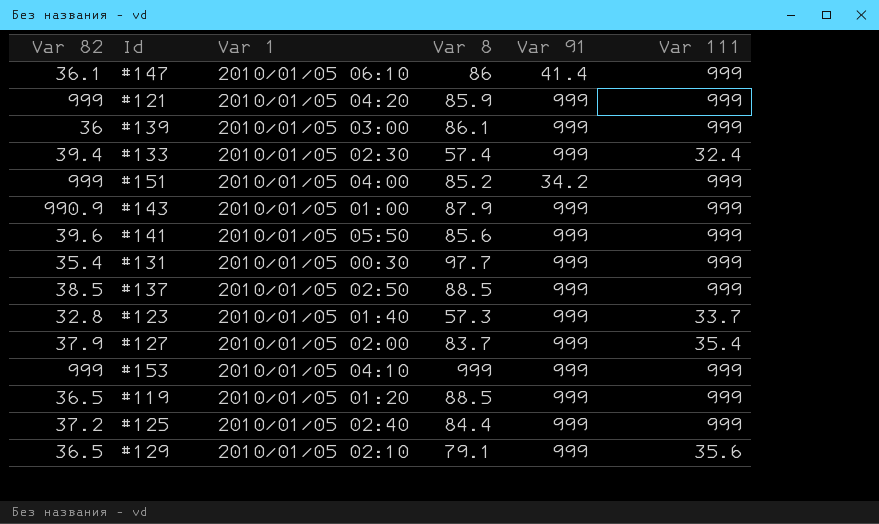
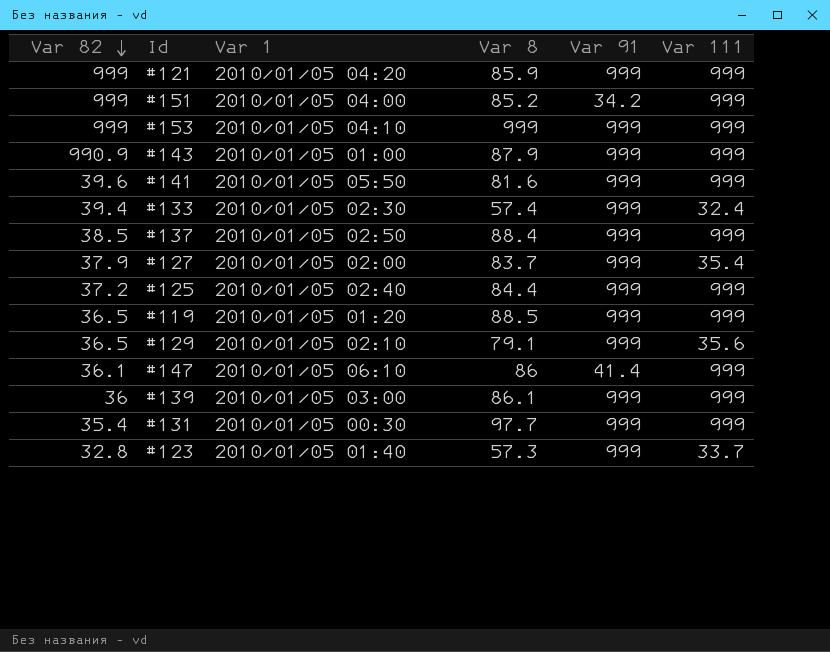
row order: none -> Var 82 descending
#141 | Var 8: 85.6 -> 81.6
#137 | Var 8: 88.5 -> 88.4

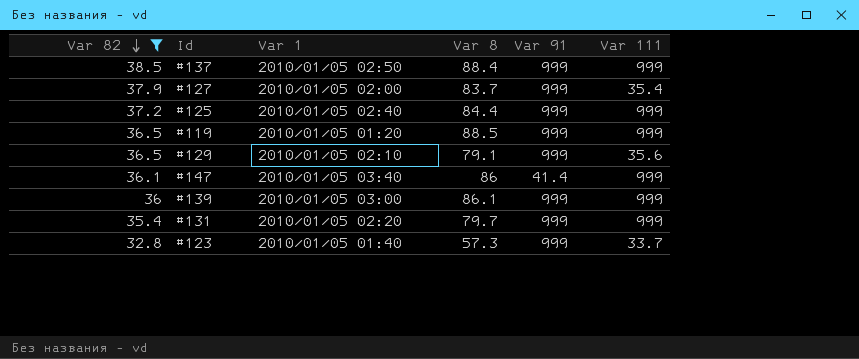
filter: none -> Var 82 <= 38.5
#147 | Var 1: 2010/01/05 06:10 -> 2010/01/05 03:40
#131 | Var 1: 2010/01/05 00:30 -> 2010/01/05 02:20
#131 | Var 8: 97.7 -> 79.7

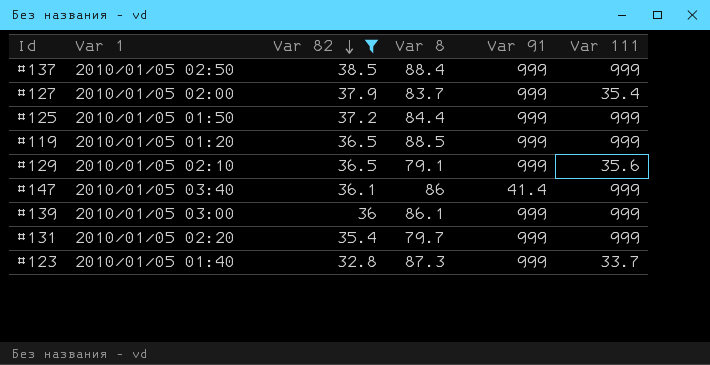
column Var 82 | position: 1 -> 3
#125 | Var 1: 2010/01/05 02:40 -> 2010/01/05 01:50
#123 | Var 8: 57.3 -> 87.3

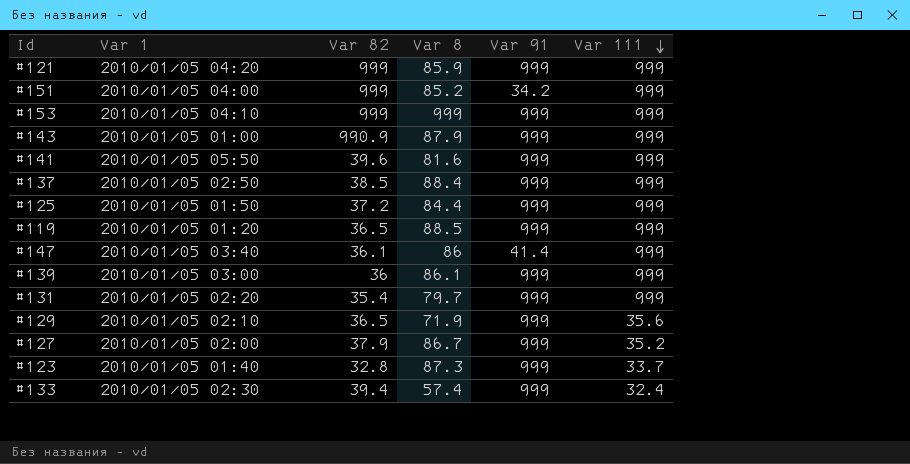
filter: Var 82 <= 38.5 -> none
row order: Var 82 descending -> Var 111 descending
#129 | Var 8: 79.1 -> 71.9
#127 | Var 8: 83.7 -> 86.7
#127 | Var 111: 35.4 -> 35.2

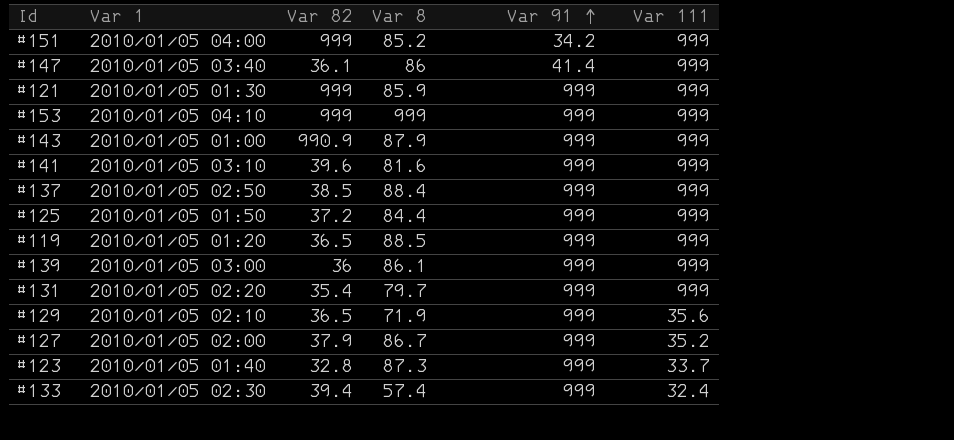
row order: Var 111 descending -> Var 91 ascending
#121 | Var 1: 2010/01/05 04:20 -> 2010/01/05 01:30
#141 | Var 1: 2010/01/05 05:50 -> 2010/01/05 03:10

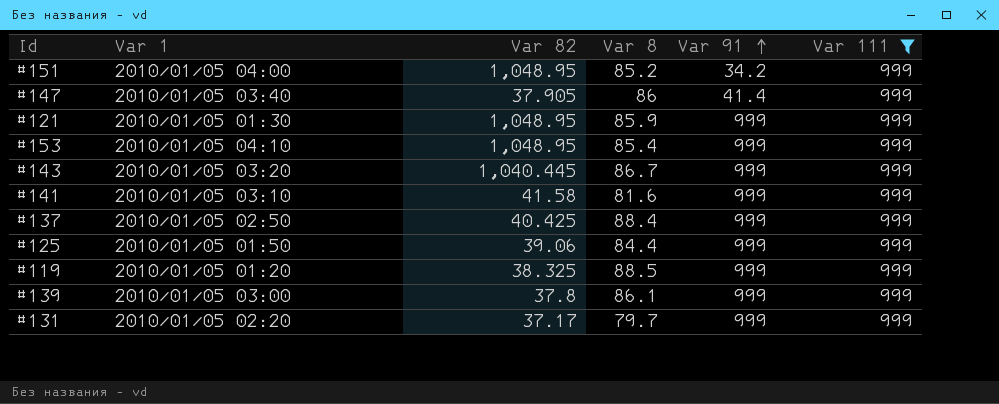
filter: none -> Var 111 = 999
#151 | Var 82: 999 -> 1,048.95
#147 | Var 82: 36.1 -> 37.905
#121 | Var 82: 999 -> 1,048.95
#153 | Var 82: 999 -> 1,048.95
#153 | Var 8: 999 -> 85.4
#143 | Var 1: 2010/01/05 01:00 -> 2010/01/05 03:20
#143 | Var 82: 990.9 -> 1,040.445
#143 | Var 8: 87.9 -> 86.7
#141 | Var 82: 39.6 -> 41.58
#137 | Var 82: 38.5 -> 40.425
#125 | Var 82: 37.2 -> 39.06
#119 | Var 82: 36.5 -> 38.325
#139 | Var 82: 36 -> 37.8
#131 | Var 82: 35.4 -> 37.17

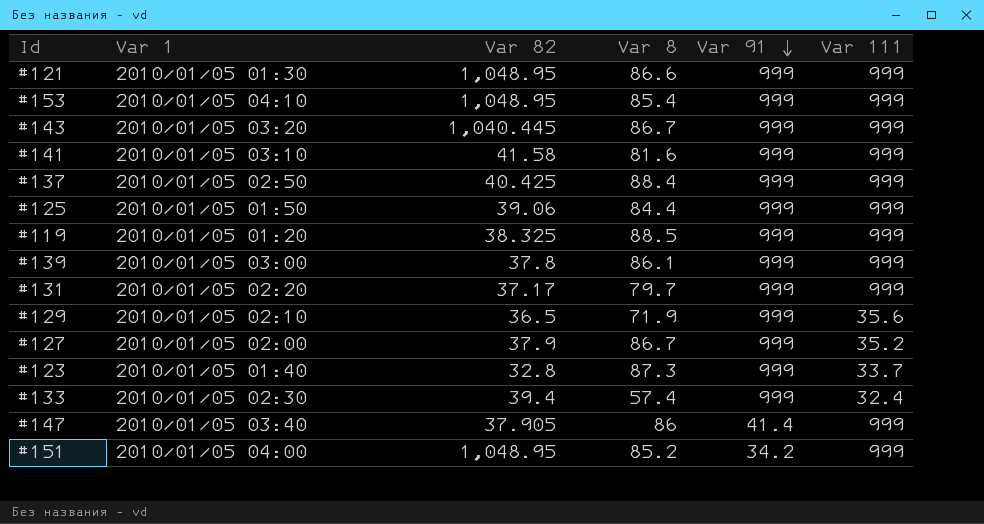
filter: Var 111 = 999 -> none
row order: Var 91 ascending -> Var 91 descending
#121 | Var 8: 85.9 -> 86.6

